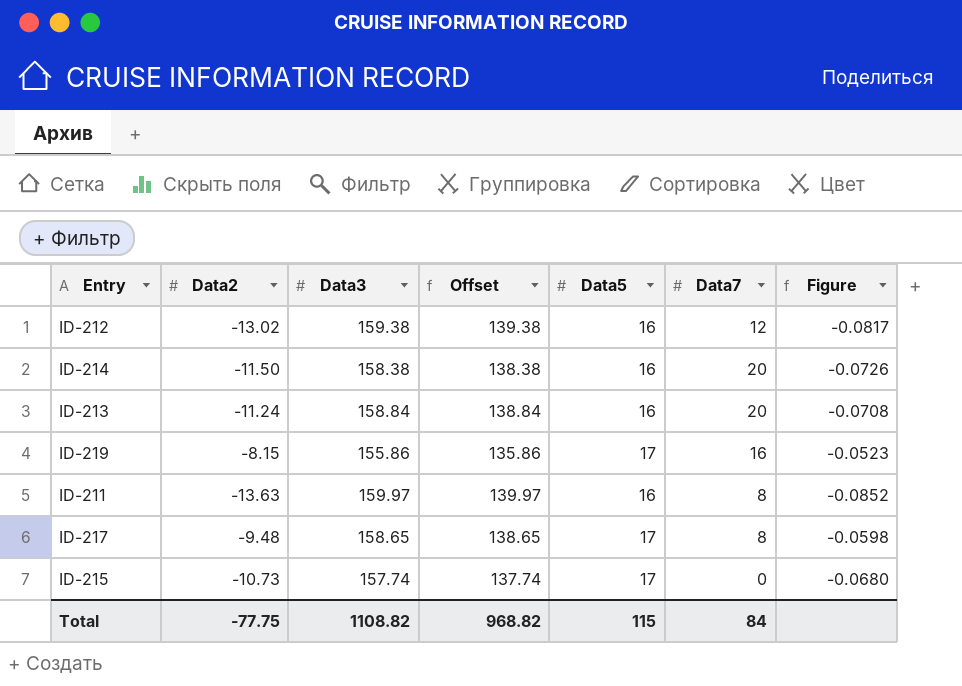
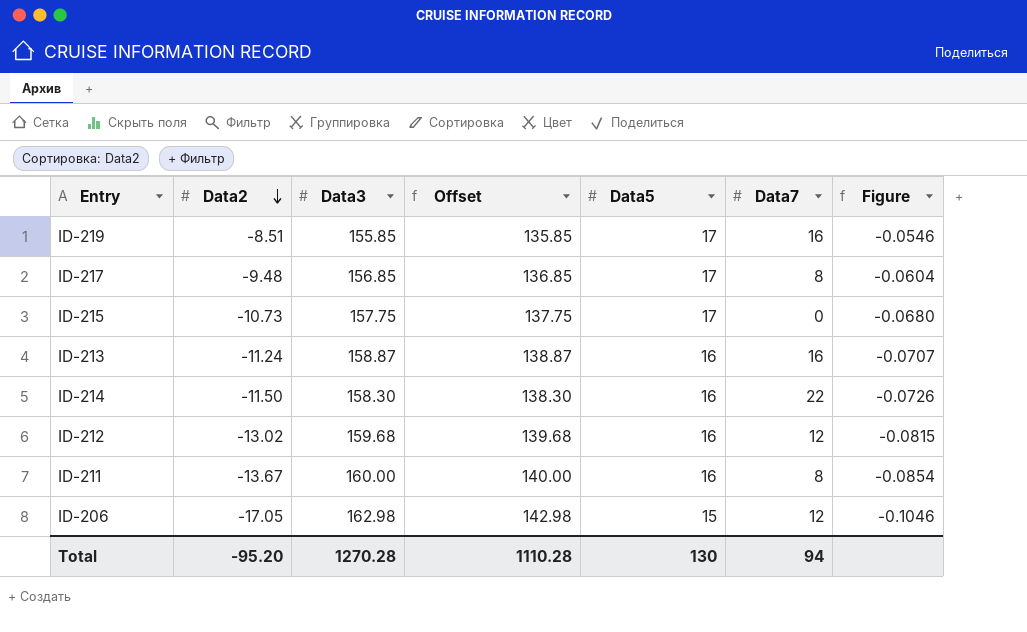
row order: none -> Data2 descending
ID-219 | Data2: -8.15 -> -8.51
ID-219 | Data3: 155.86 -> 155.85
ID-219 | Offset: 135.86 -> 135.85
ID-219 | Figure: -0.0523 -> -0.0546
ID-217 | Data3: 158.65 -> 156.85
ID-217 | Offset: 138.65 -> 136.85
ID-217 | Figure: -0.0598 -> -0.0604
ID-215 | Data3: 157.74 -> 157.75
ID-215 | Offset: 137.74 -> 137.75
ID-213 | Data3: 158.84 -> 158.87
ID-213 | Offset: 138.84 -> 138.87
ID-213 | Data7: 20 -> 16
ID-213 | Figure: -0.0708 -> -0.0707
ID-214 | Data3: 158.38 -> 158.30
ID-214 | Offset: 138.38 -> 138.30
ID-214 | Data7: 20 -> 22
ID-212 | Data3: 159.38 -> 159.68
ID-212 | Offset: 139.38 -> 139.68
ID-212 | Figure: -0.0817 -> -0.0815
ID-211 | Data2: -13.63 -> -13.67
ID-211 | Data3: 159.97 -> 160.00
ID-211 | Offset: 139.97 -> 140.00
ID-211 | Figure: -0.0852 -> -0.0854
row ID-206: none -> -17.05 | 162.98 | 142.98 | 15 | 12 | -0.1046
Total | Data2: -77.75 -> -95.20
Total | Data3: 1108.82 -> 1270.28
Total | Offset: 968.82 -> 1110.28
Total | Data5: 115 -> 130
Total | Data7: 84 -> 94

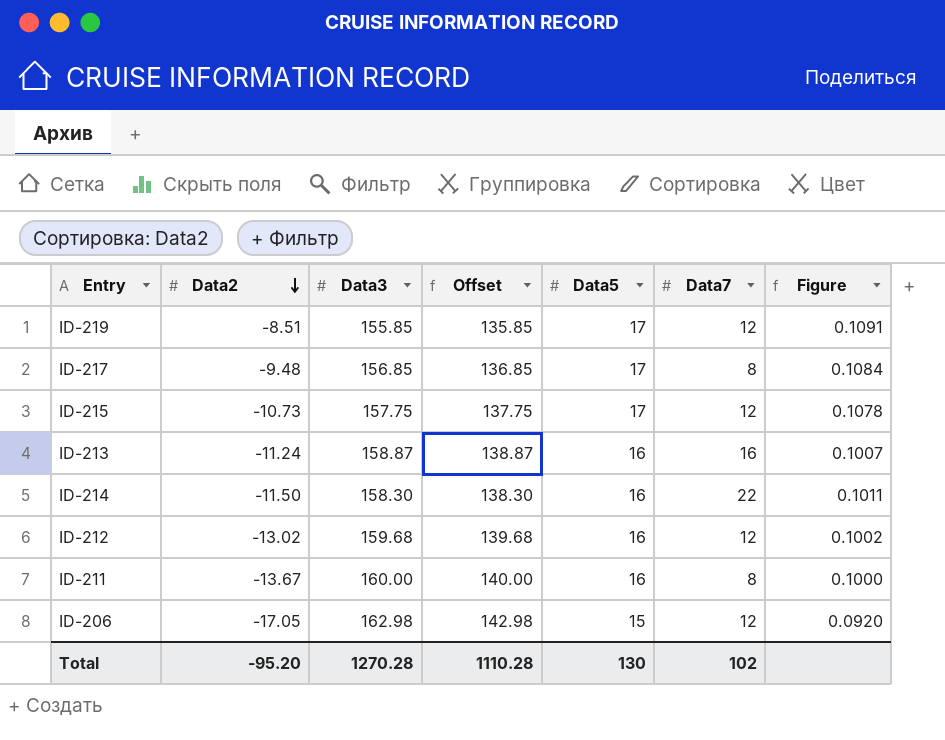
column Figure | formula: [Data2] / [Data3] -> [Data5] / [Data3]
ID-219 | Data7: 16 -> 12
ID-215 | Data7: 0 -> 12
Total | Data7: 94 -> 102

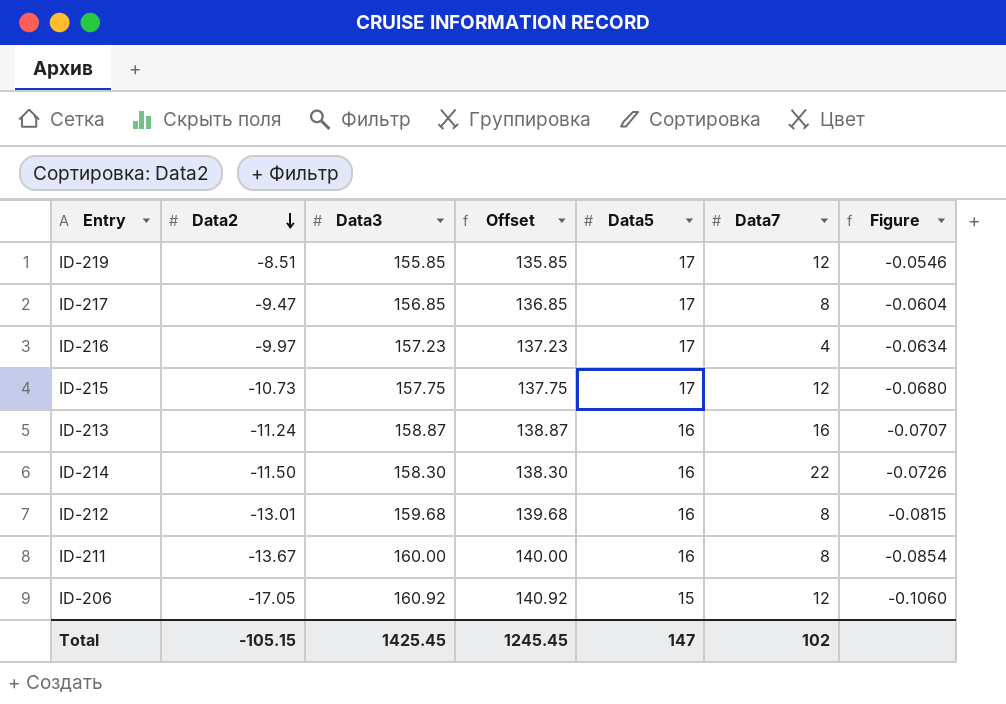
column Figure | formula: [Data5] / [Data3] -> [Data2] / [Data3]
ID-217 | Data2: -9.48 -> -9.47
row ID-216: none -> -9.97 | 157.23 | 137.23 | 17 | 4 | -0.0634
ID-212 | Data2: -13.02 -> -13.01
ID-212 | Data7: 12 -> 8
ID-206 | Data3: 162.98 -> 160.92
ID-206 | Offset: 142.98 -> 140.92
Total | Data2: -95.20 -> -105.15
Total | Data3: 1270.28 -> 1425.45
Total | Offset: 1110.28 -> 1245.45
Total | Data5: 130 -> 147

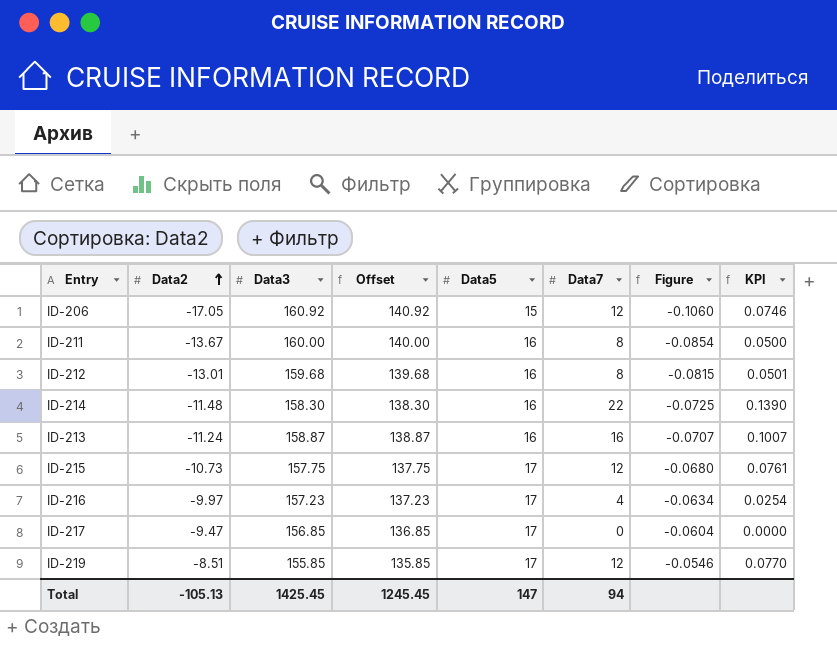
row order: Data2 descending -> Data2 ascending
column KPI | formula: none -> [Data7] / [Data3]
ID-214 | Data2: -11.50 -> -11.48
ID-214 | Figure: -0.0726 -> -0.0725
ID-217 | Data7: 8 -> 0
Total | Data2: -105.15 -> -105.13
Total | Data7: 102 -> 94

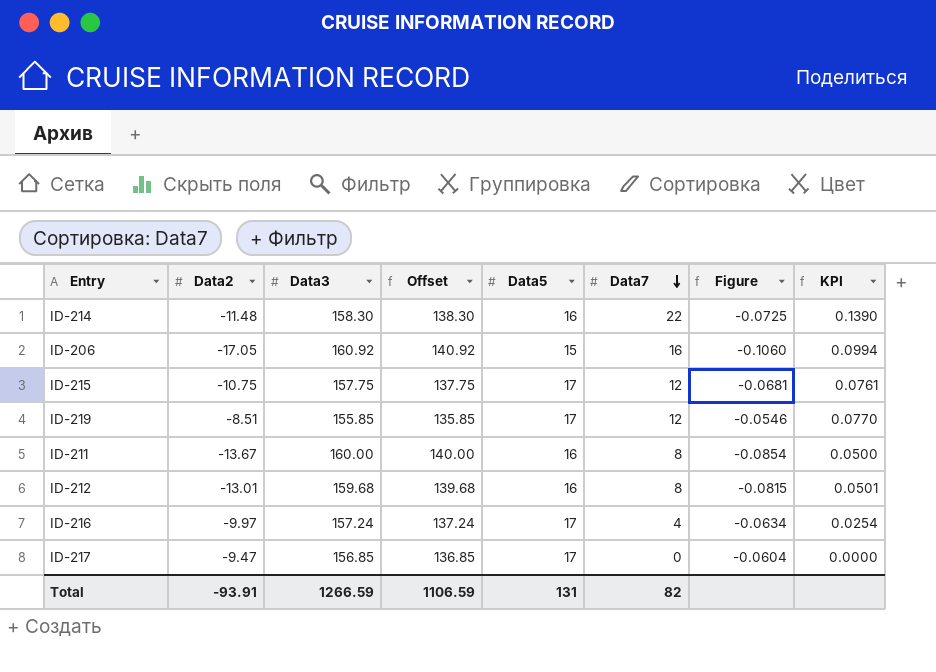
row order: Data2 ascending -> Data7 descending
row ID-213: -11.24 | 158.87 | 138.87 | 16 | 16 | -0.0707 | 0.1007 -> none
ID-206 | Data7: 12 -> 16
ID-206 | KPI: 0.0746 -> 0.0994
ID-215 | Data2: -10.73 -> -10.75
ID-215 | Figure: -0.0680 -> -0.0681
ID-216 | Data3: 157.23 -> 157.24
ID-216 | Offset: 137.23 -> 137.24
Total | Data2: -105.13 -> -93.91
Total | Data3: 1425.45 -> 1266.59
Total | Offset: 1245.45 -> 1106.59
Total | Data5: 147 -> 131
Total | Data7: 94 -> 82

